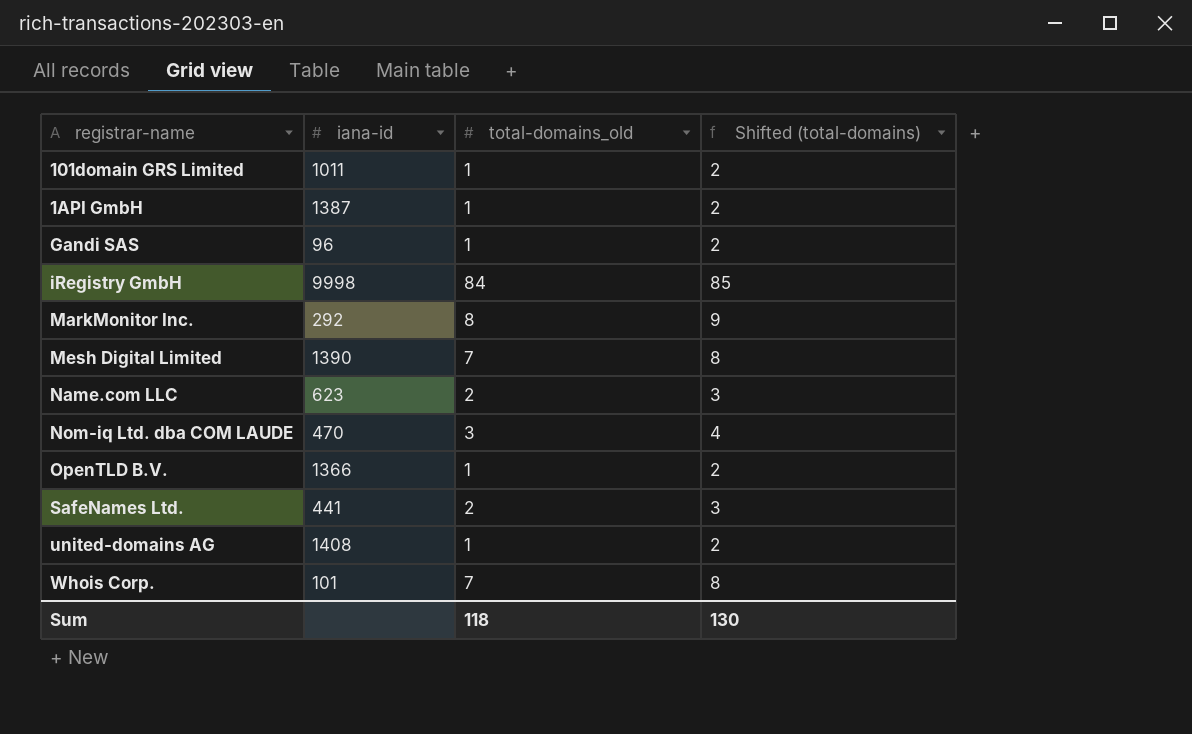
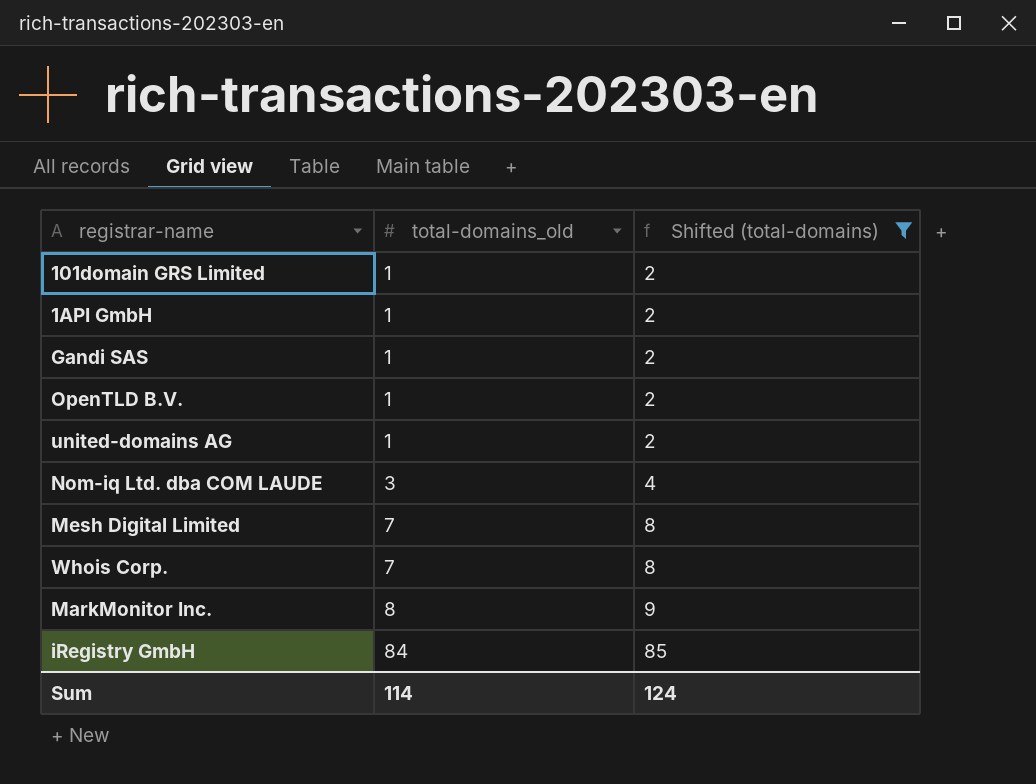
filter: none -> Shifted (total-domains) != 3
row order: none -> total-domains_old ascending
column iana-id | position: 2 -> none
Sum | total-domains_old: 118 -> 114
Sum | Shifted (total-domains): 130 -> 124

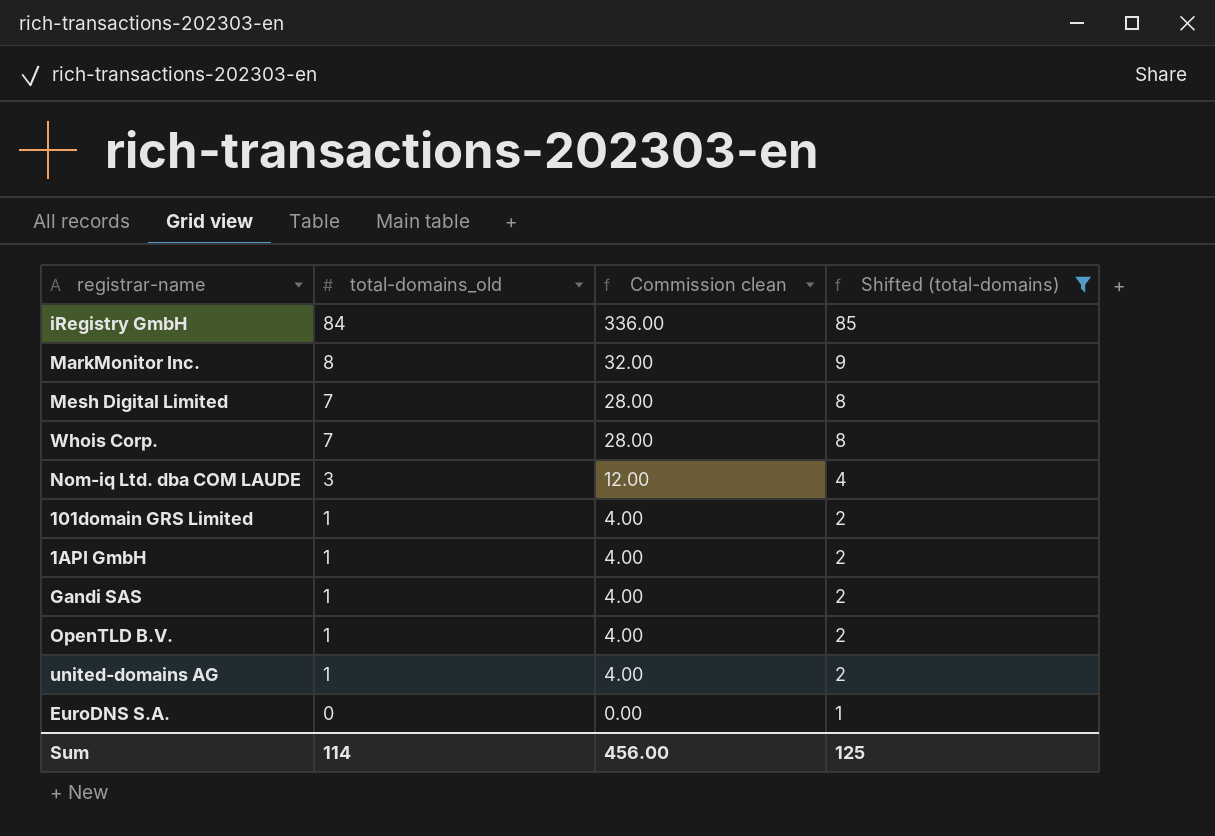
row order: total-domains_old ascending -> total-domains_old descending
column Commission clean | formula: none -> [total-domains_old] * 4
row EuroDNS S.A.: none -> 0 | 0.00 | 1
Sum | Shifted (total-domains): 124 -> 125

